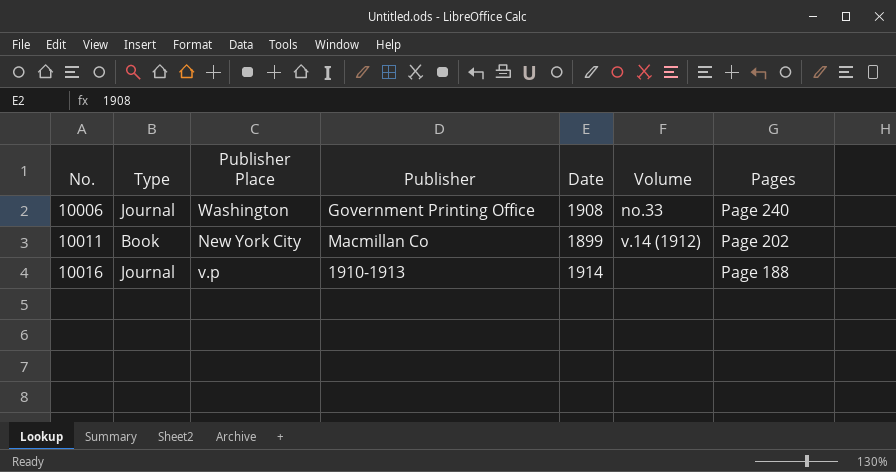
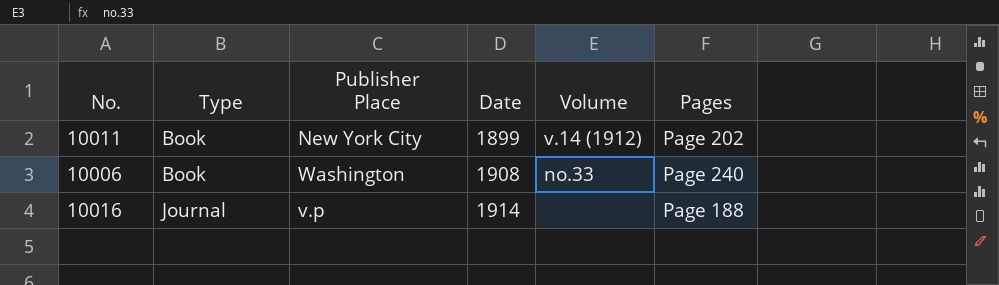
row order: No. ascending -> Type ascending
column Publisher | position: 4 -> none
10006 | Type: Journal -> Book

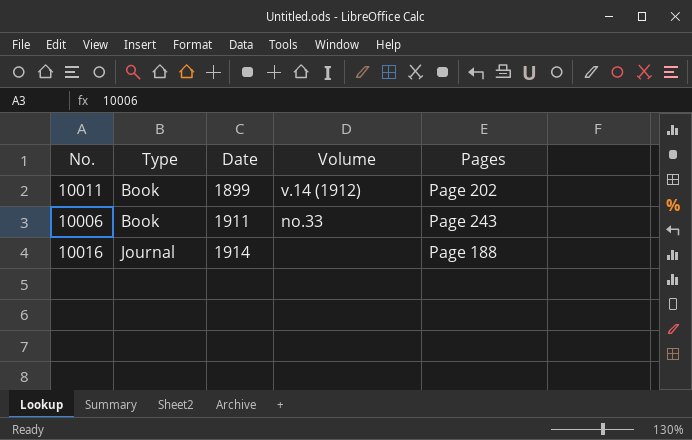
column Publisher Place | position: 3 -> none
10006 | Date: 1908 -> 1911
10006 | Pages: Page 240 -> Page 243

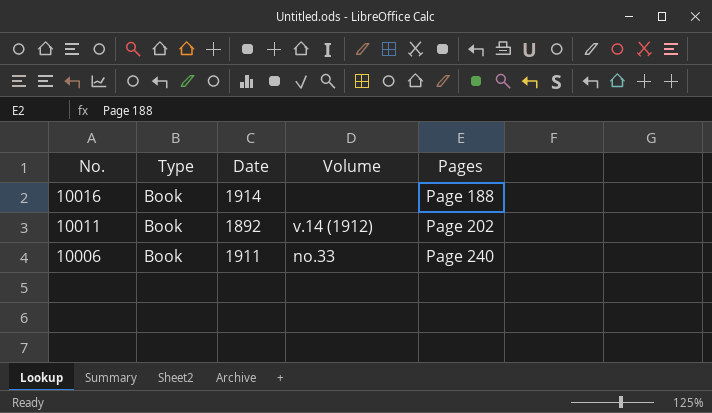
row order: Type ascending -> No. descending
10016 | Type: Journal -> Book
10011 | Date: 1899 -> 1892
10006 | Pages: Page 243 -> Page 240

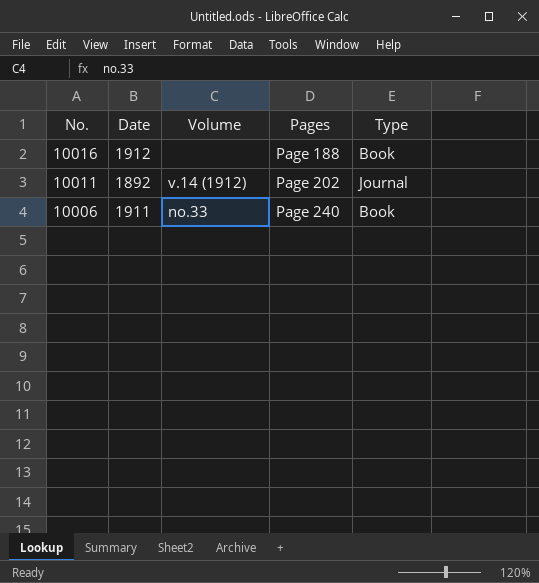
column Type | position: 2 -> 5
10016 | Date: 1914 -> 1912
10011 | Type: Book -> Journal

